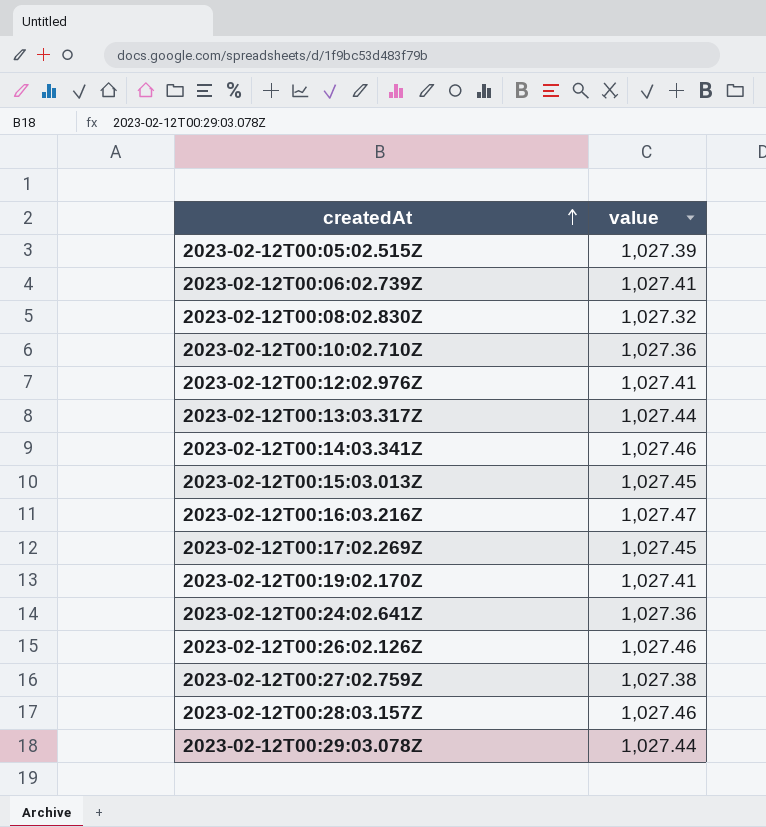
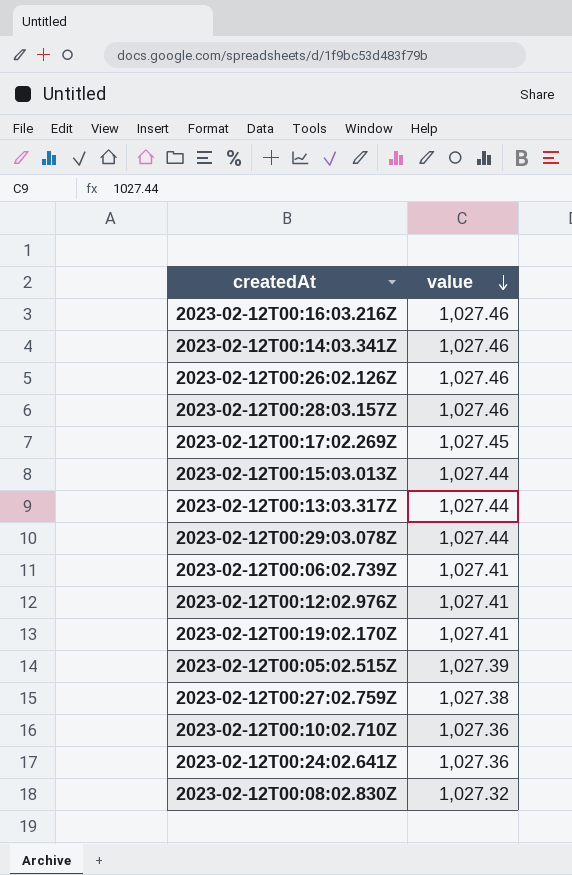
row order: createdAt ascending -> value descending
2023-02-12T00:16:03.216Z | value: 1,027.47 -> 1,027.46
2023-02-12T00:15:03.013Z | value: 1,027.45 -> 1,027.44

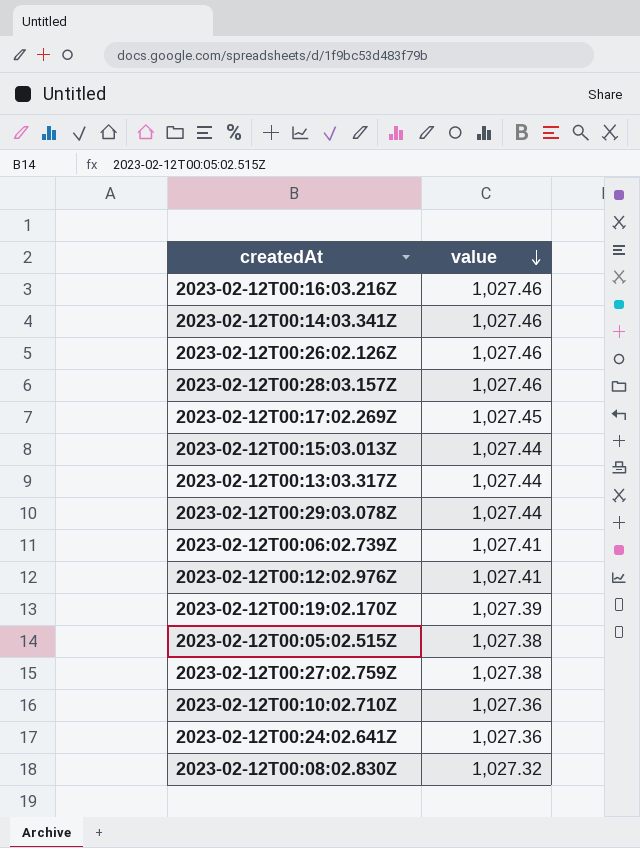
2023-02-12T00:19:02.170Z | value: 1,027.41 -> 1,027.39
2023-02-12T00:05:02.515Z | value: 1,027.39 -> 1,027.38

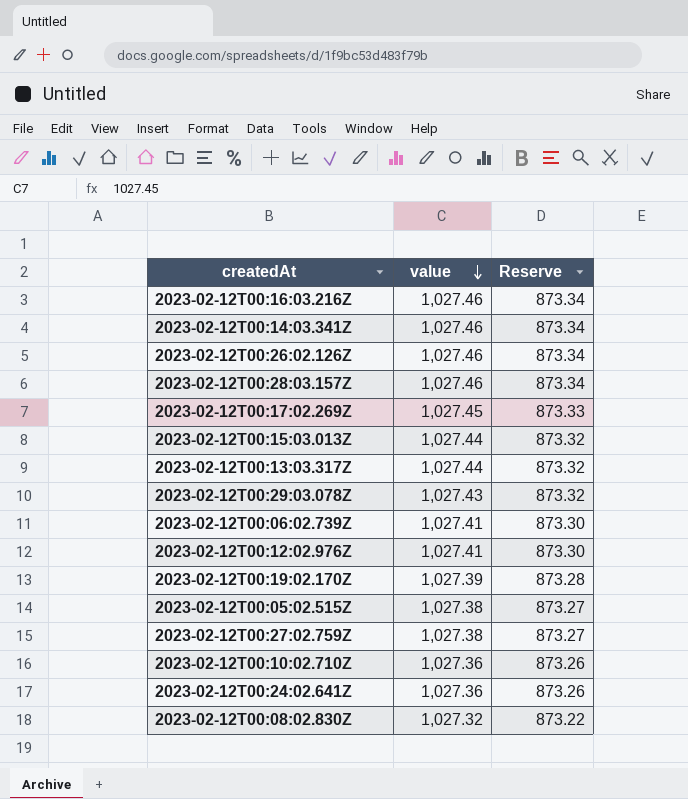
column Reserve | formula: none -> [value] * 0.85
2023-02-12T00:29:03.078Z | value: 1,027.44 -> 1,027.43

